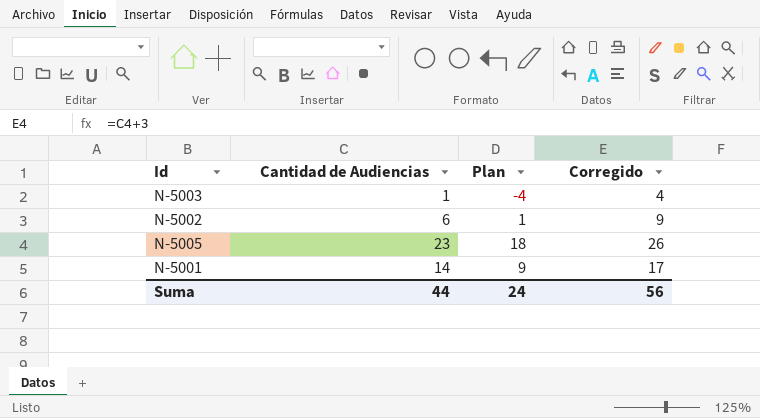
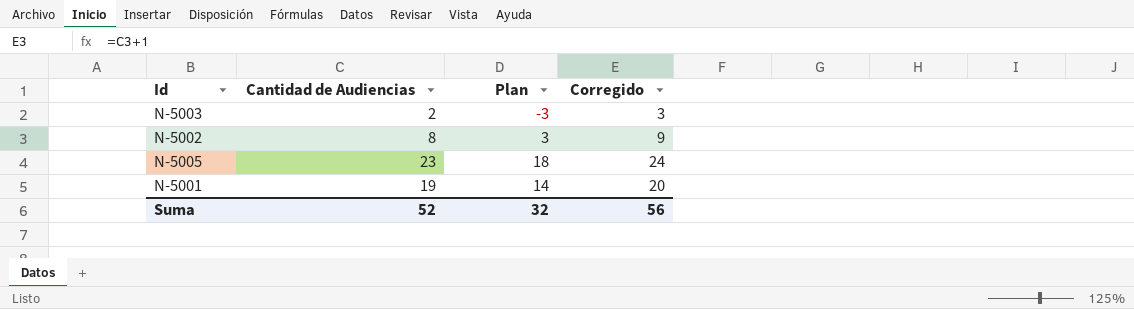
column Corregido | formula: [Cantidad de Audiencias] + 3 -> [Cantidad de Audiencias] + 1
N-5003 | Cantidad de Audiencias: 1 -> 2
N-5003 | Plan: -4 -> -3
N-5002 | Cantidad de Audiencias: 6 -> 8
N-5002 | Plan: 1 -> 3
N-5001 | Cantidad de Audiencias: 14 -> 19
N-5001 | Plan: 9 -> 14
Suma | Cantidad de Audiencias: 44 -> 52
Suma | Plan: 24 -> 32

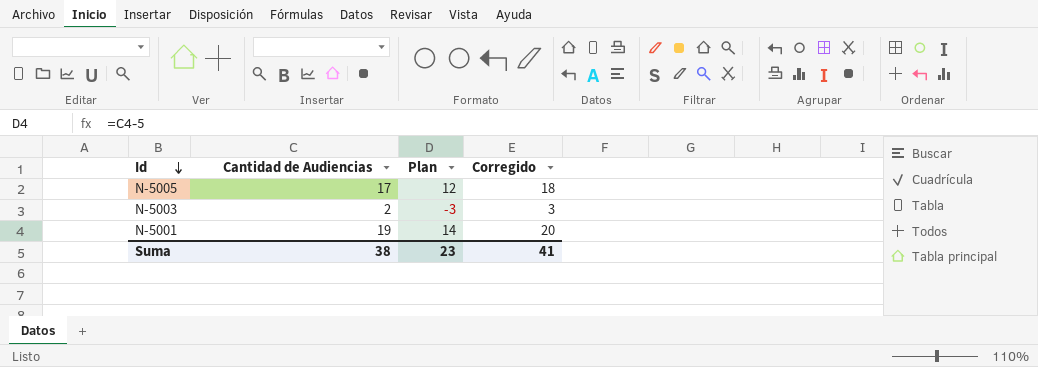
row order: none -> Id descending
row N-5002: 8 | 3 | 9 -> none
N-5005 | Cantidad de Audiencias: 23 -> 17
N-5005 | Plan: 18 -> 12
N-5005 | Corregido: 24 -> 18
Suma | Cantidad de Audiencias: 52 -> 38
Suma | Plan: 32 -> 23
Suma | Corregido: 56 -> 41

